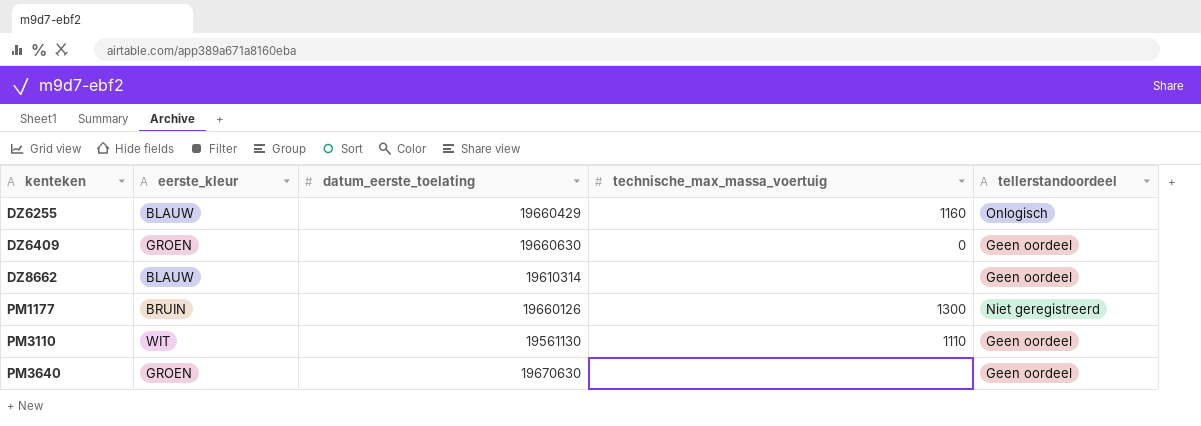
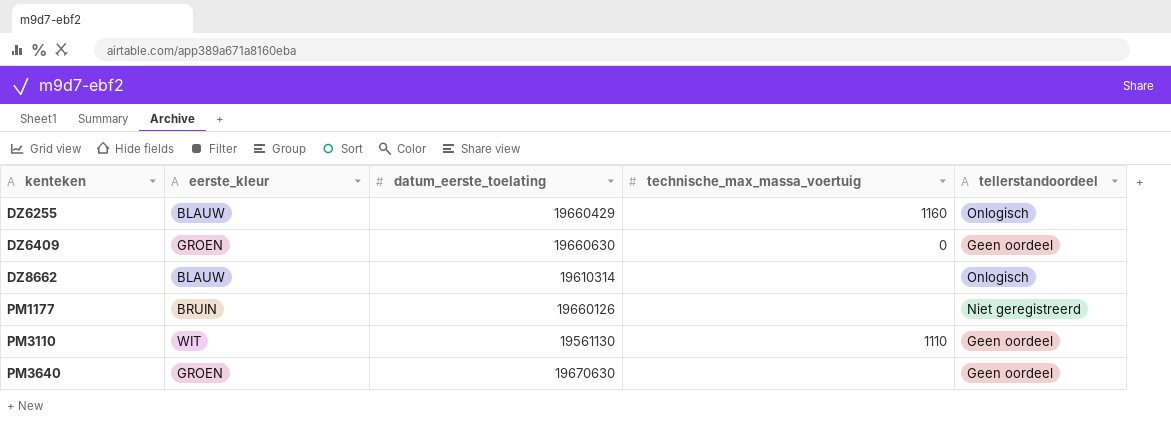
DZ8662 | tellerstandoordeel: Geen oordeel -> Onlogisch
PM1177 | technische_max_massa_voertuig: 1300 -> none

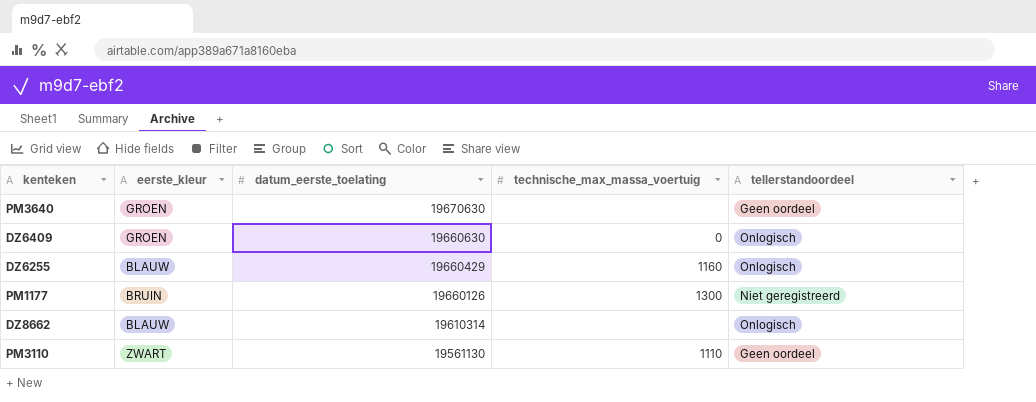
row order: kenteken ascending -> datum_eerste_toelating descending
DZ6409 | tellerstandoordeel: Geen oordeel -> Onlogisch
PM1177 | technische_max_massa_voertuig: none -> 1300
PM3110 | eerste_kleur: WIT -> ZWART

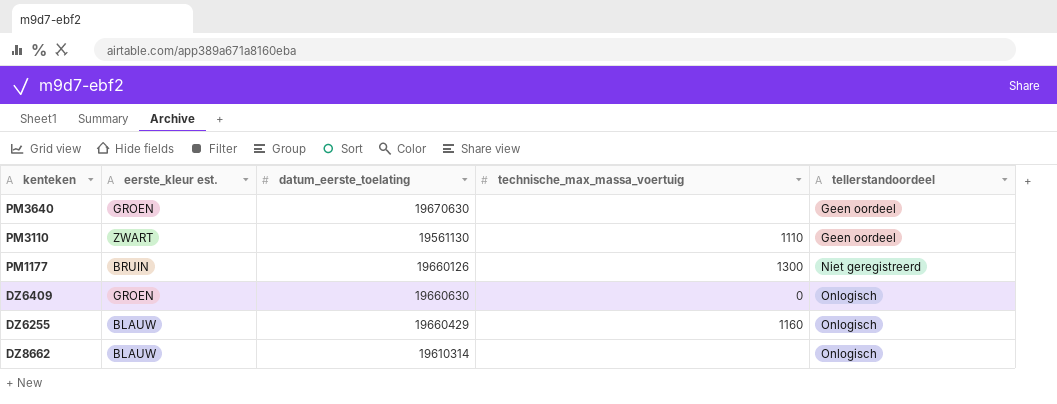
row order: datum_eerste_toelating descending -> tellerstandoordeel ascending
column name: eerste_kleur -> eerste_kleur est.

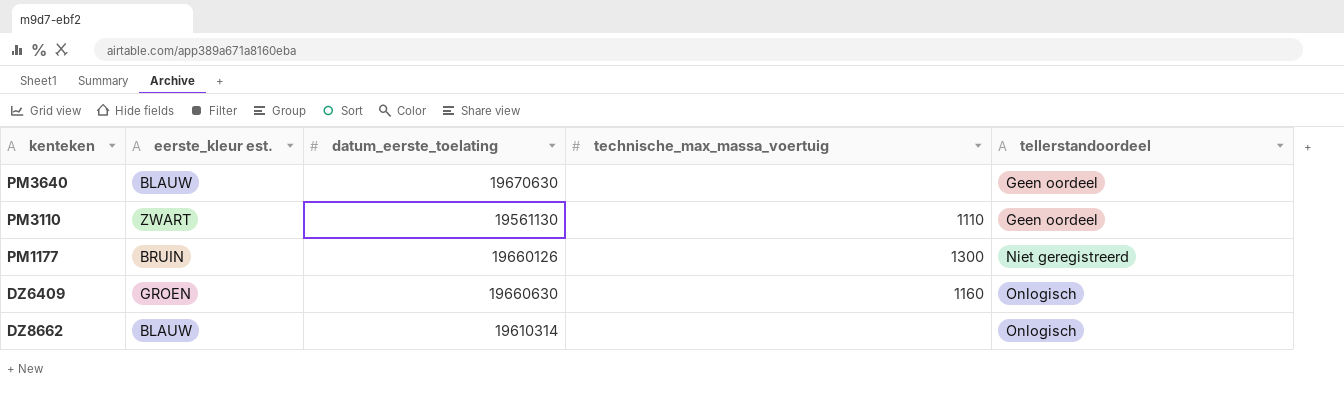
row DZ6255: BLAUW | 19660429 | 1160 | Onlogisch -> none
PM3640 | eerste_kleur est.: GROEN -> BLAUW
DZ6409 | technische_max_massa_voertuig: 0 -> 1160

